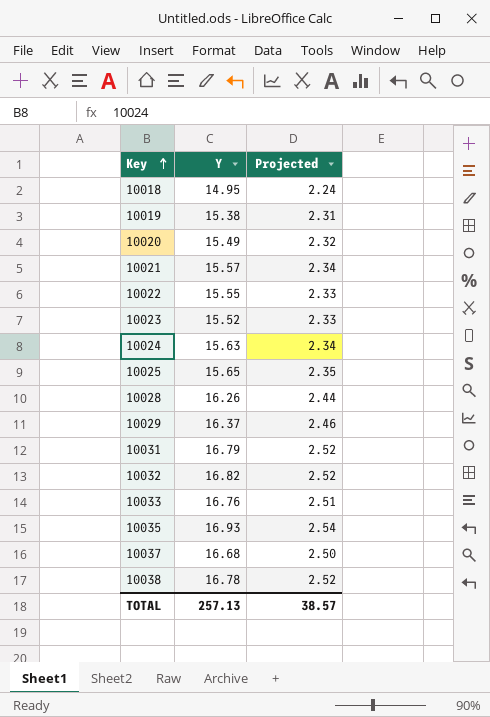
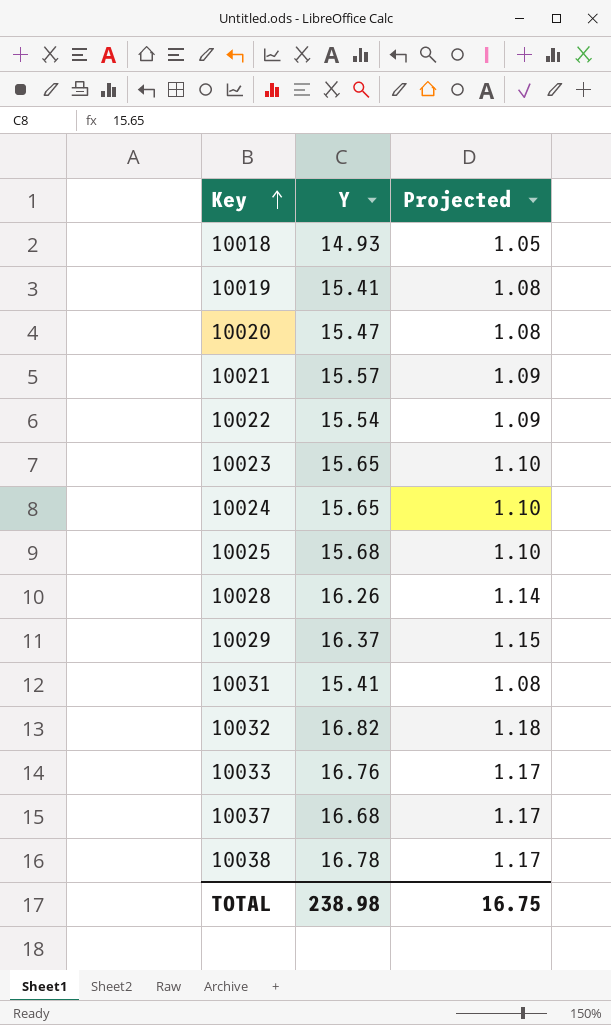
column Projected | formula: [Y] * 0.15 -> [Y] * 0.07
row 10035: 16.93 | 2.54 -> none
10018 | Y: 14.95 -> 14.93
10019 | Y: 15.38 -> 15.41
10020 | Y: 15.49 -> 15.47
10022 | Y: 15.55 -> 15.54
10023 | Y: 15.52 -> 15.65
10024 | Y: 15.63 -> 15.65
10025 | Y: 15.65 -> 15.68
10031 | Y: 16.79 -> 15.41
TOTAL | Y: 257.13 -> 238.98
TOTAL | Projected: 38.57 -> 16.75

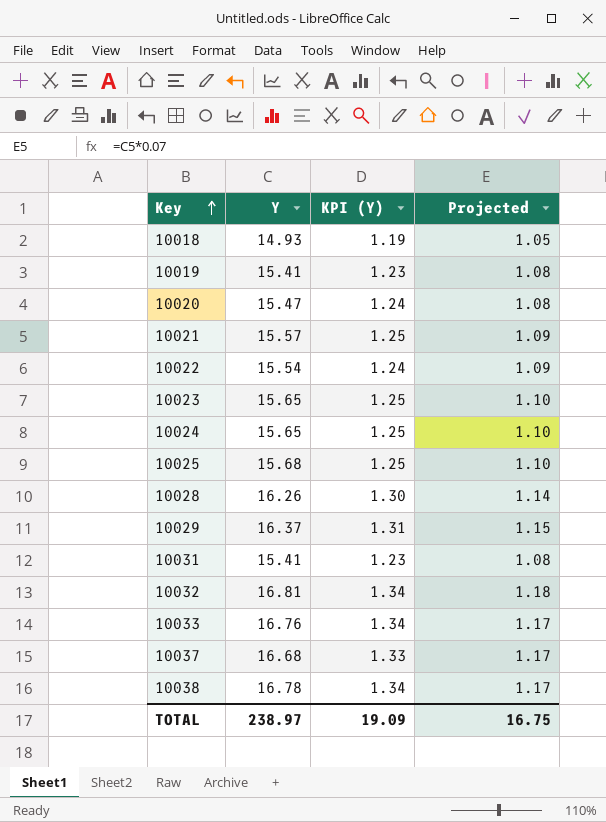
column KPI (Y) | formula: none -> [Y] * 0.08
10032 | Y: 16.82 -> 16.81
TOTAL | Y: 238.98 -> 238.97

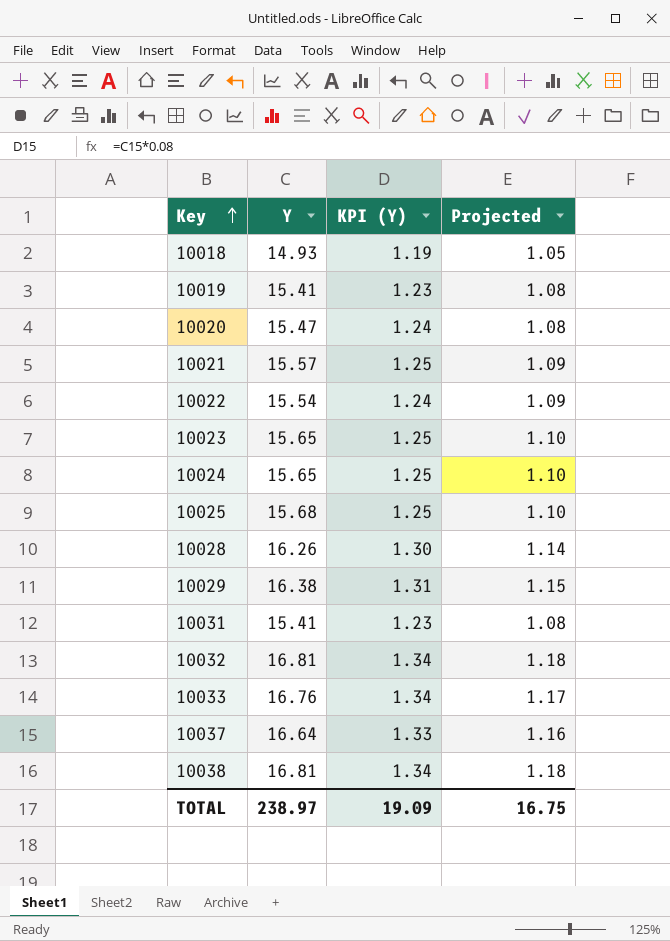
10029 | Y: 16.37 -> 16.38
10037 | Y: 16.68 -> 16.64
10037 | Projected: 1.17 -> 1.16
10038 | Y: 16.78 -> 16.81
10038 | Projected: 1.17 -> 1.18

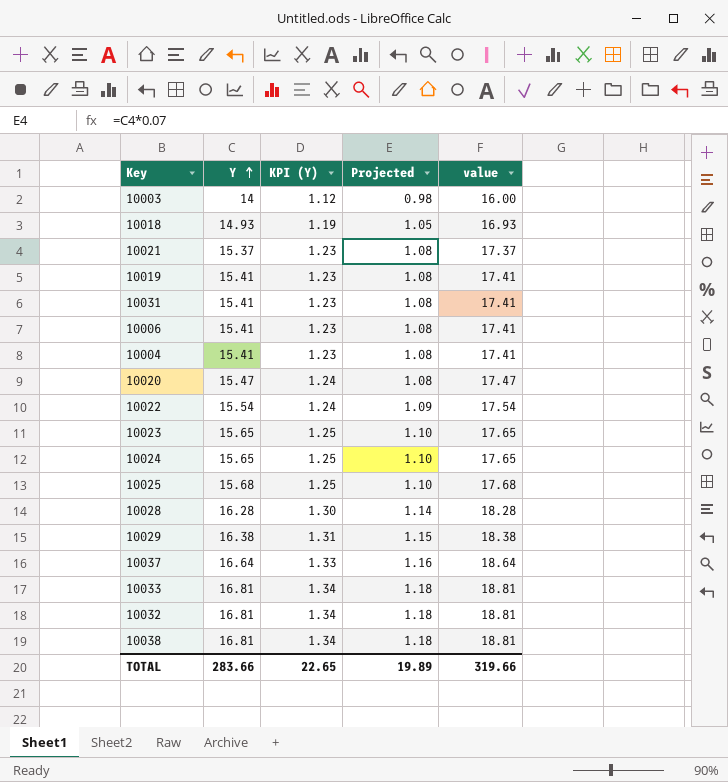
row order: Key ascending -> Y ascending
column value | formula: none -> [Y] + 2
row 10003: none -> 14 | 1.12 | 0.98 | 16.00
10021 | Y: 15.57 -> 15.37
10021 | KPI (Y): 1.25 -> 1.23
10021 | Projected: 1.09 -> 1.08
row 10006: none -> 15.41 | 1.23 | 1.08 | 17.41
row 10004: none -> 15.41 | 1.23 | 1.08 | 17.41
10028 | Y: 16.26 -> 16.28
10033 | Y: 16.76 -> 16.81
10033 | Projected: 1.17 -> 1.18
TOTAL | Y: 238.97 -> 283.66
TOTAL | KPI (Y): 19.09 -> 22.65
TOTAL | Projected: 16.75 -> 19.89

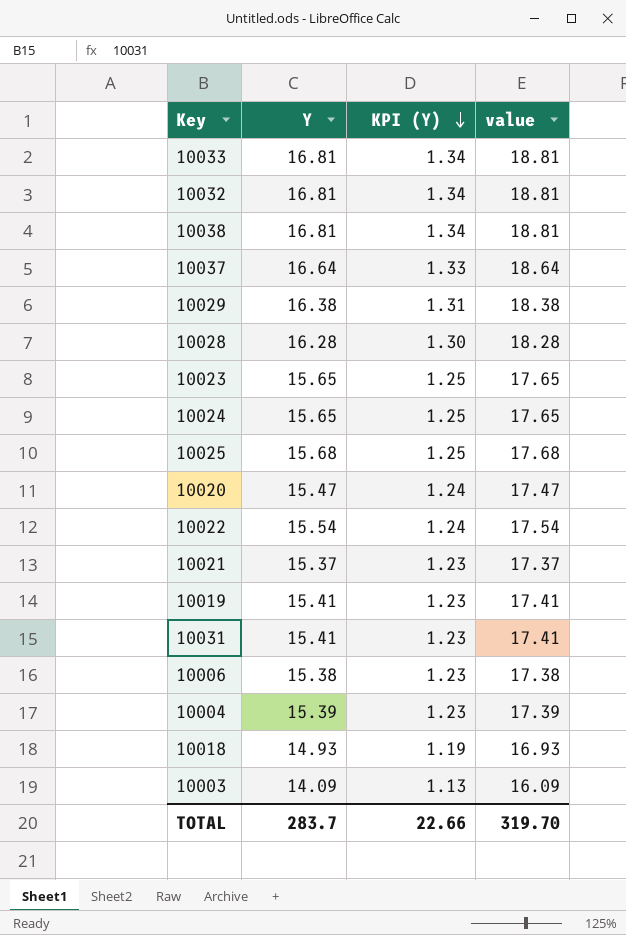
row order: Y ascending -> KPI (Y) descending
column Projected | formula: [Y] * 0.07 -> none
10006 | Y: 15.41 -> 15.38
10006 | value: 17.41 -> 17.38
10004 | Y: 15.41 -> 15.39
10004 | value: 17.41 -> 17.39
10003 | Y: 14 -> 14.09
10003 | KPI (Y): 1.12 -> 1.13
10003 | value: 16.00 -> 16.09
TOTAL | Y: 283.66 -> 283.7
TOTAL | KPI (Y): 22.65 -> 22.66
TOTAL | value: 319.66 -> 319.70

